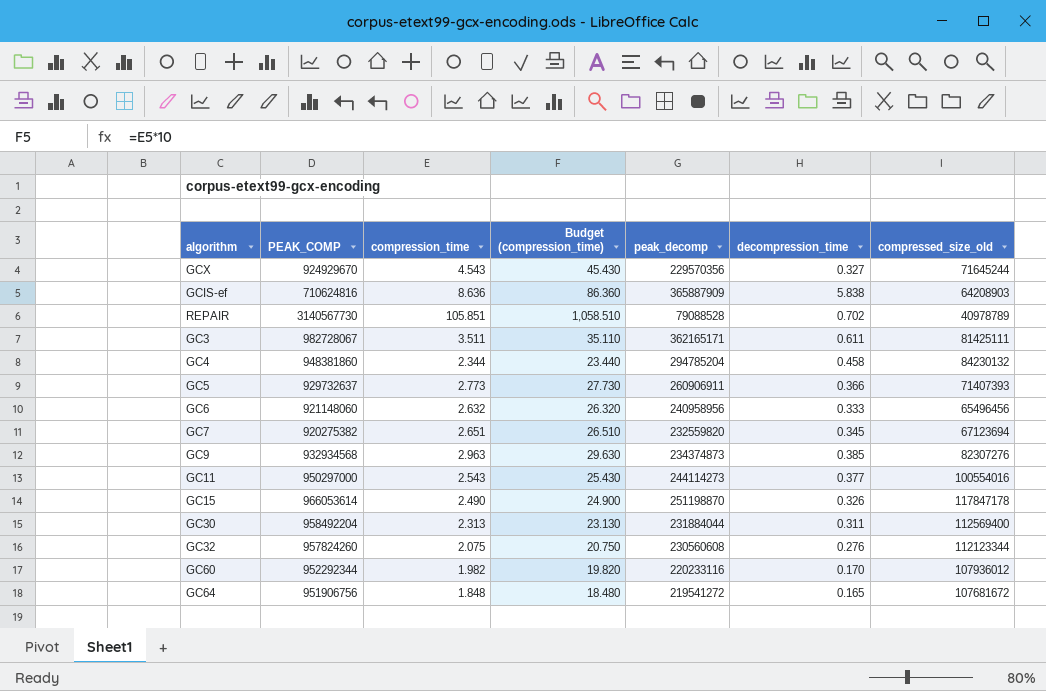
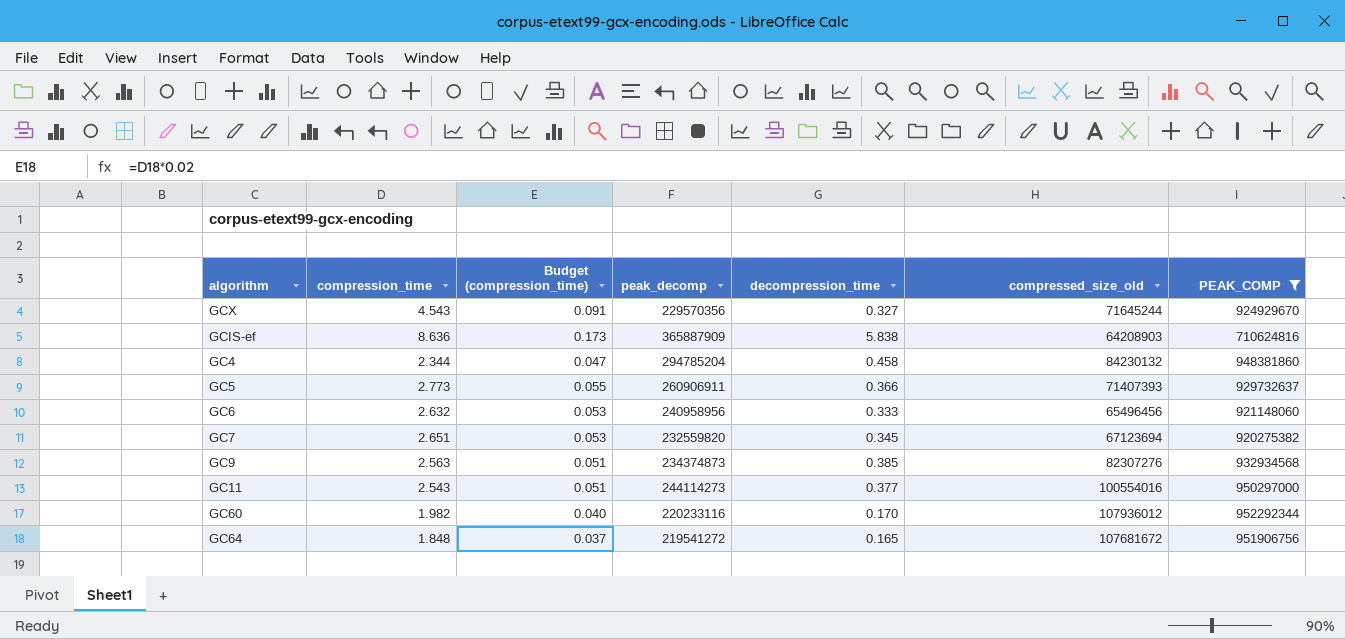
filter: none -> PEAK_COMP <= 952292344
column Budget (compression_time) | formula: [compression_time] * 10 -> [compression_time] * 0.02
column PEAK_COMP | position: 2 -> 7
GC9 | compression_time: 2.963 -> 2.563

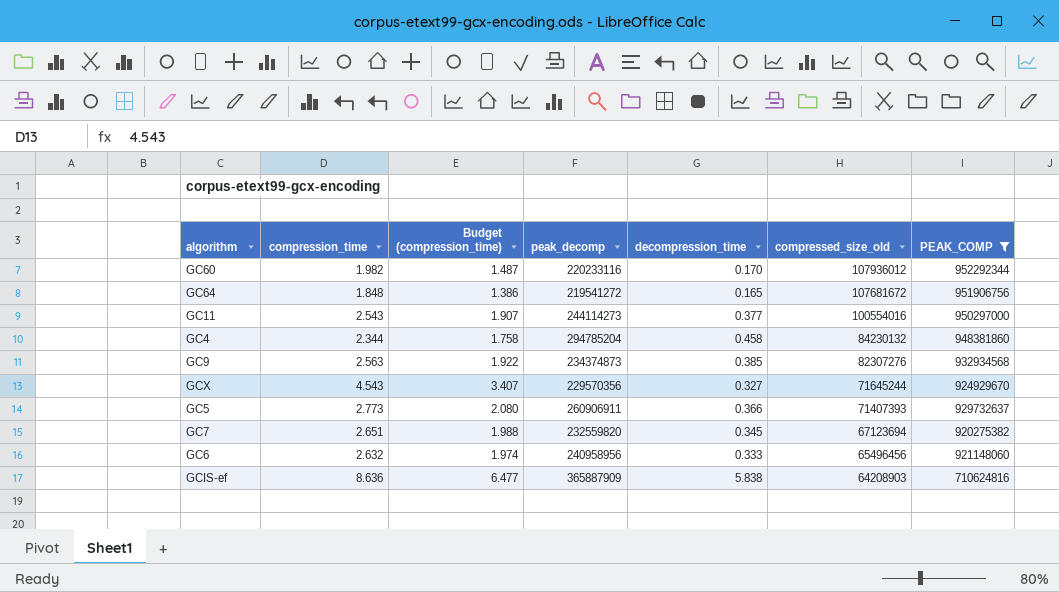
row order: none -> compressed_size_old descending
column Budget (compression_time) | formula: [compression_time] * 0.02 -> [compression_time] * 0.75

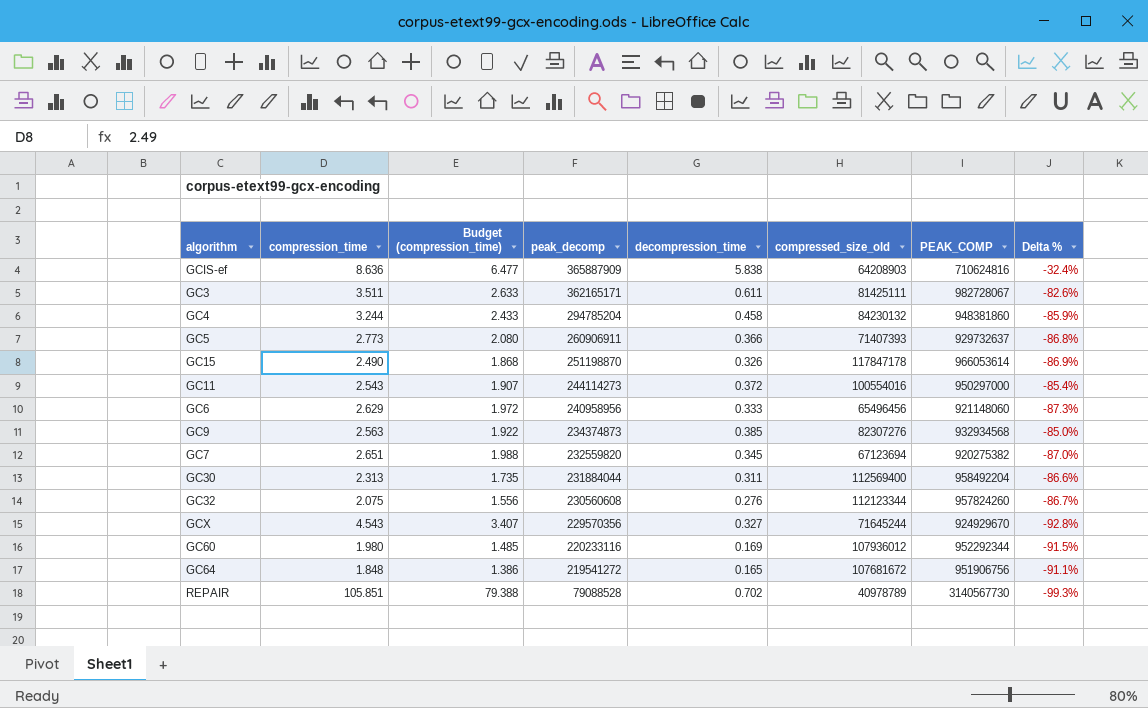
filter: PEAK_COMP <= 952292344 -> none
row order: compressed_size_old descending -> peak_decomp descending
column Delta % | formula: none -> ([decompression_time] - [compression_time]) / [compression_time]
GC4 | compression_time: 2.344 -> 3.244
GC4 | Budget (compression_time): 1.758 -> 2.433
GC11 | decompression_time: 0.377 -> 0.372
GC6 | compression_time: 2.632 -> 2.629
GC6 | Budget (compression_time): 1.974 -> 1.972
GC60 | compression_time: 1.982 -> 1.980
GC60 | Budget (compression_time): 1.487 -> 1.485
GC60 | decompression_time: 0.170 -> 0.169

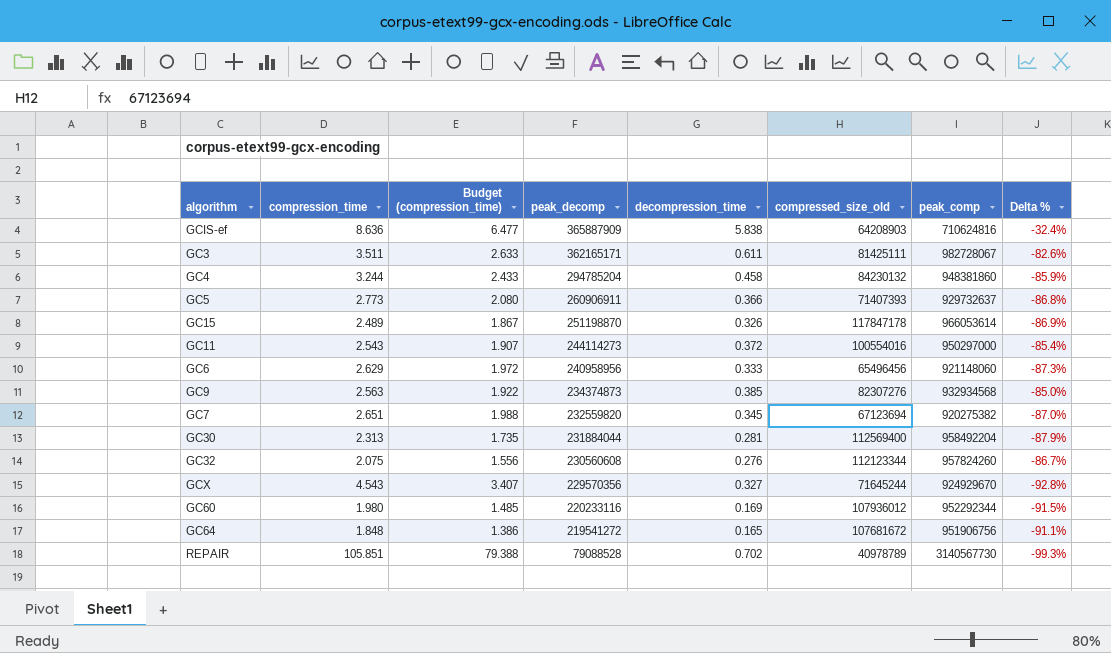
column name: PEAK_COMP -> peak_comp
GC15 | compression_time: 2.490 -> 2.489
GC15 | Budget (compression_time): 1.868 -> 1.867
GC30 | decompression_time: 0.311 -> 0.281
GC30 | Delta %: -86.6% -> -87.9%

